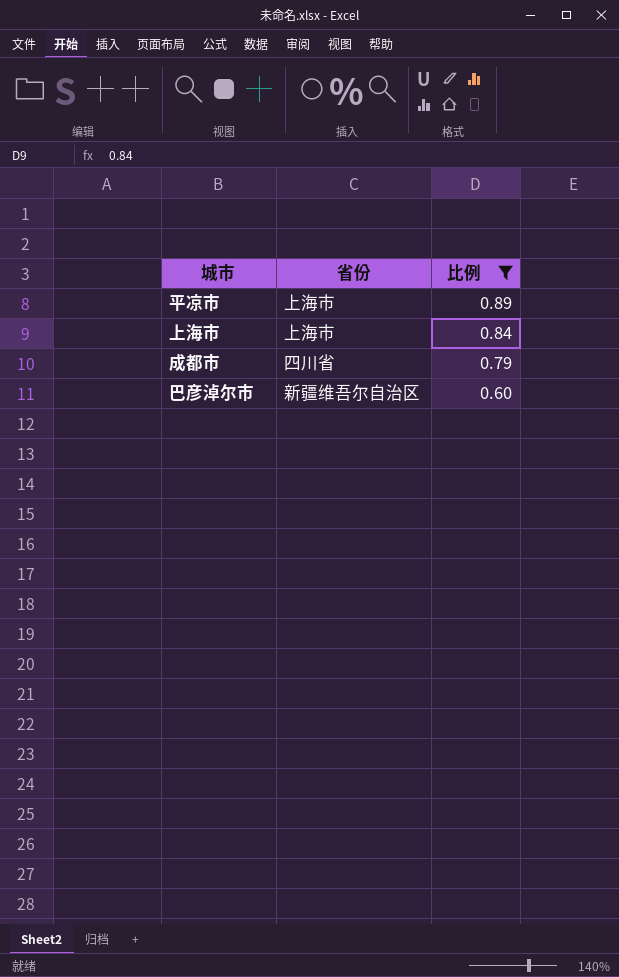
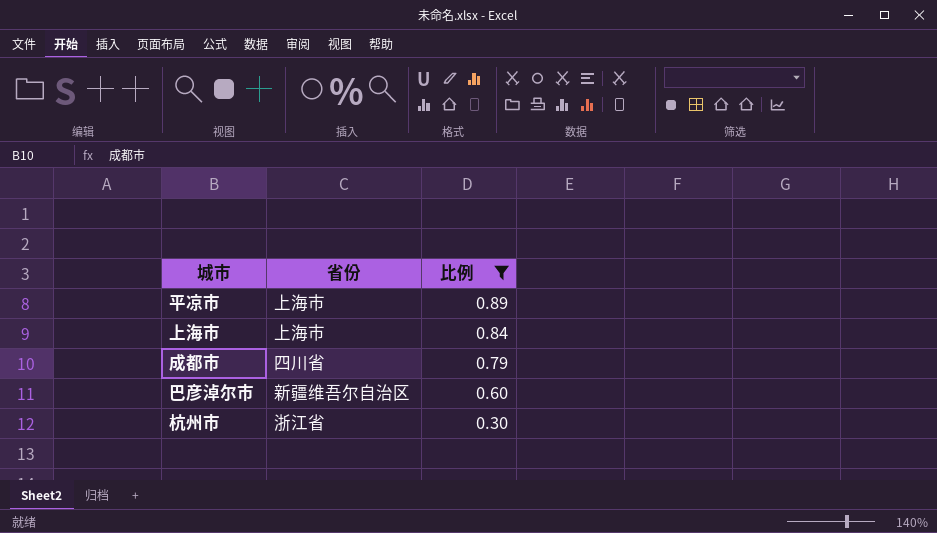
row 杭州市: none -> 浙江省 | 0.30

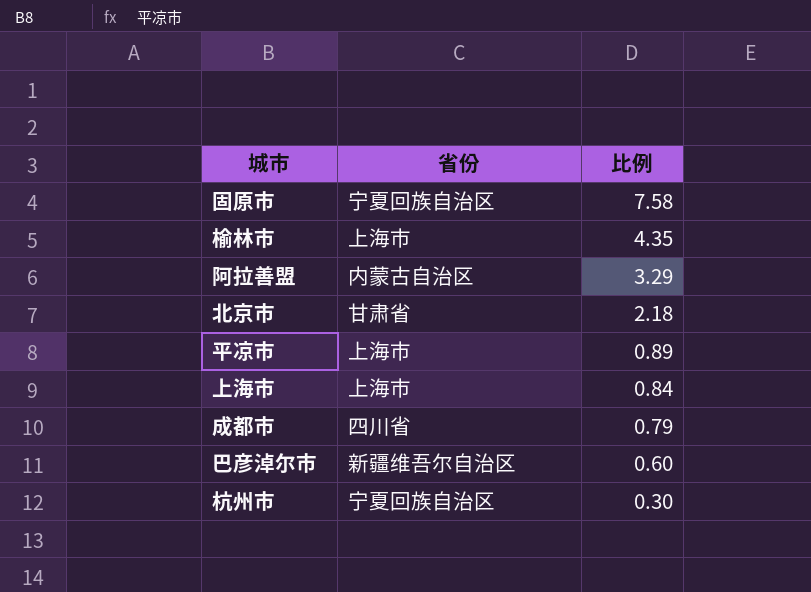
filter: 比例 <= 0.89 -> none
杭州市 | 省份: 浙江省 -> 宁夏回族自治区

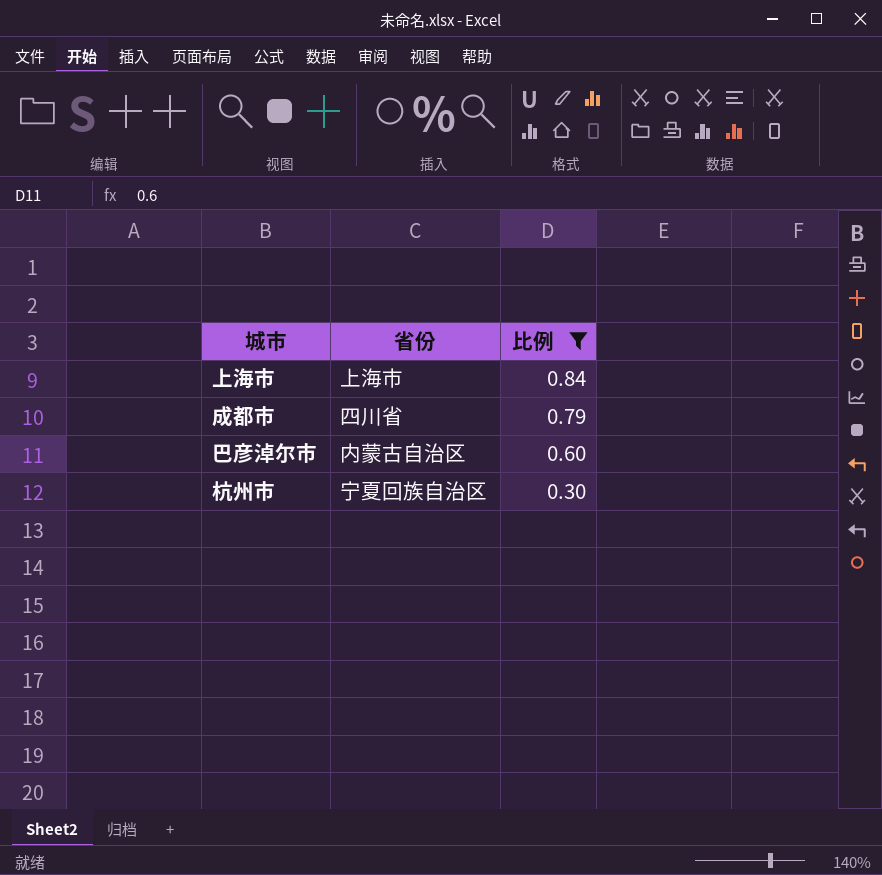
filter: none -> 比例 <= 0.84
巴彦淖尔市 | 省份: 新疆维吾尔自治区 -> 内蒙古自治区

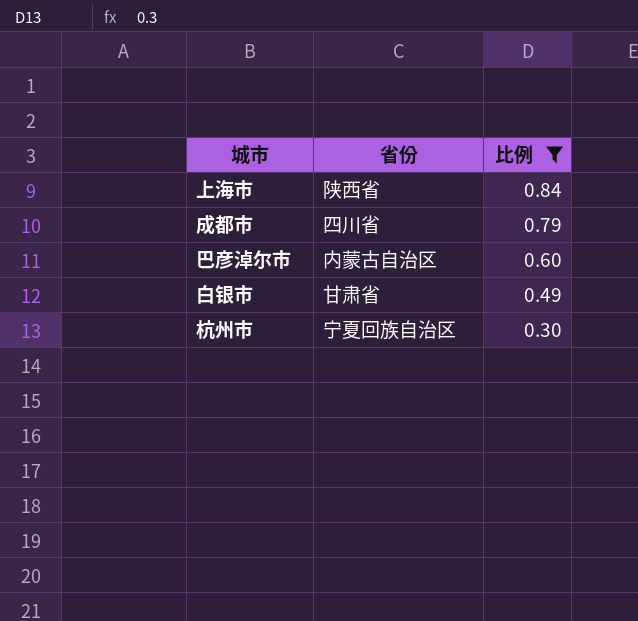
上海市 | 省份: 上海市 -> 陕西省
row 白银市: none -> 甘肃省 | 0.49

